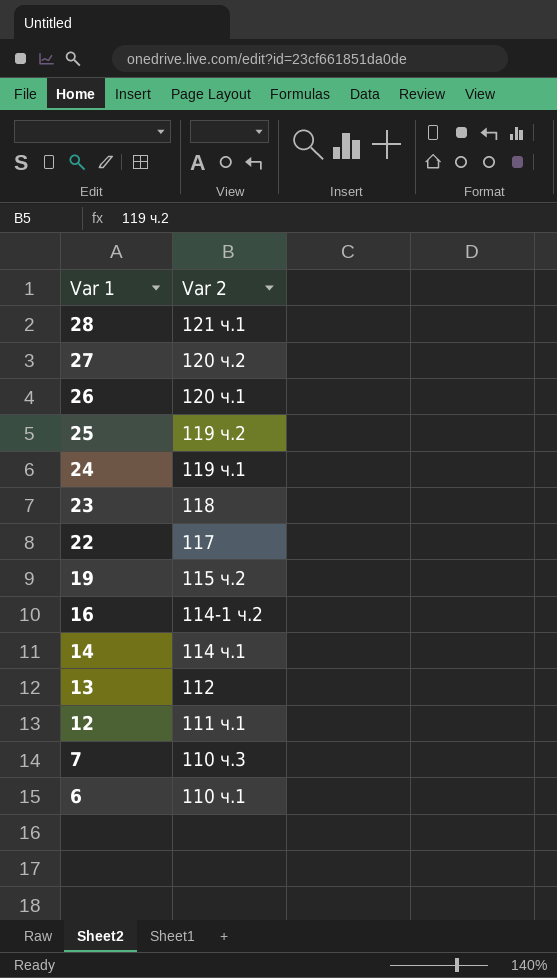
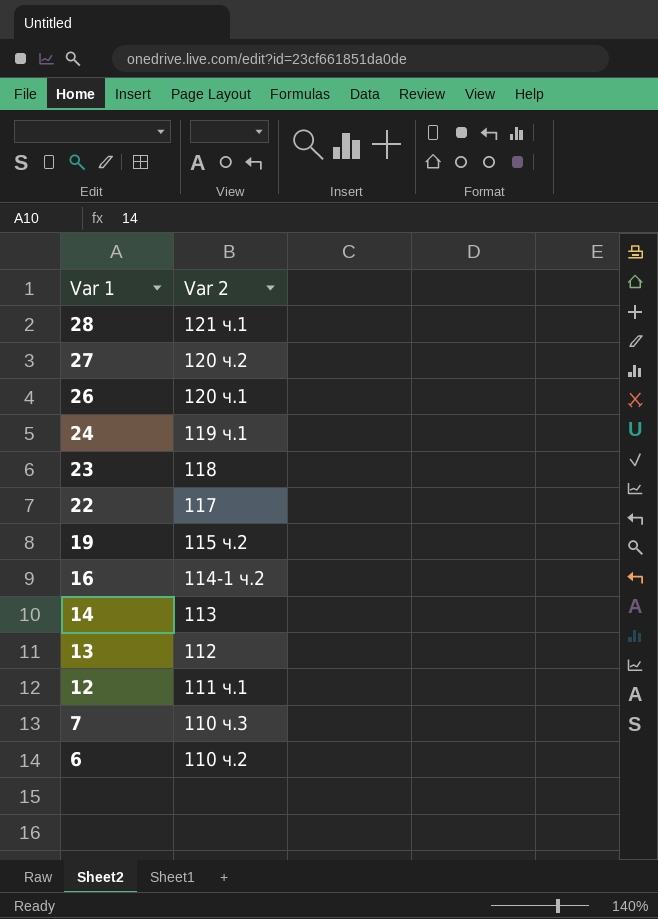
row 25: 119 ч.2 -> none
14 | Var 2: 114 ч.1 -> 113
6 | Var 2: 110 ч.1 -> 110 ч.2

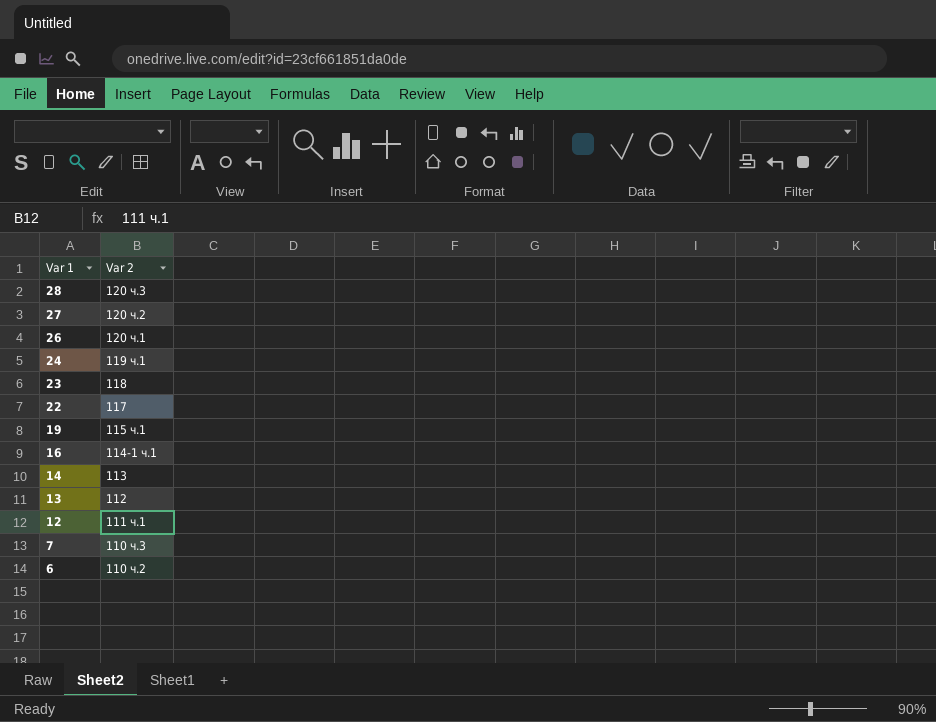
28 | Var 2: 121 ч.1 -> 120 ч.3
19 | Var 2: 115 ч.2 -> 115 ч.1
16 | Var 2: 114-1 ч.2 -> 114-1 ч.1

